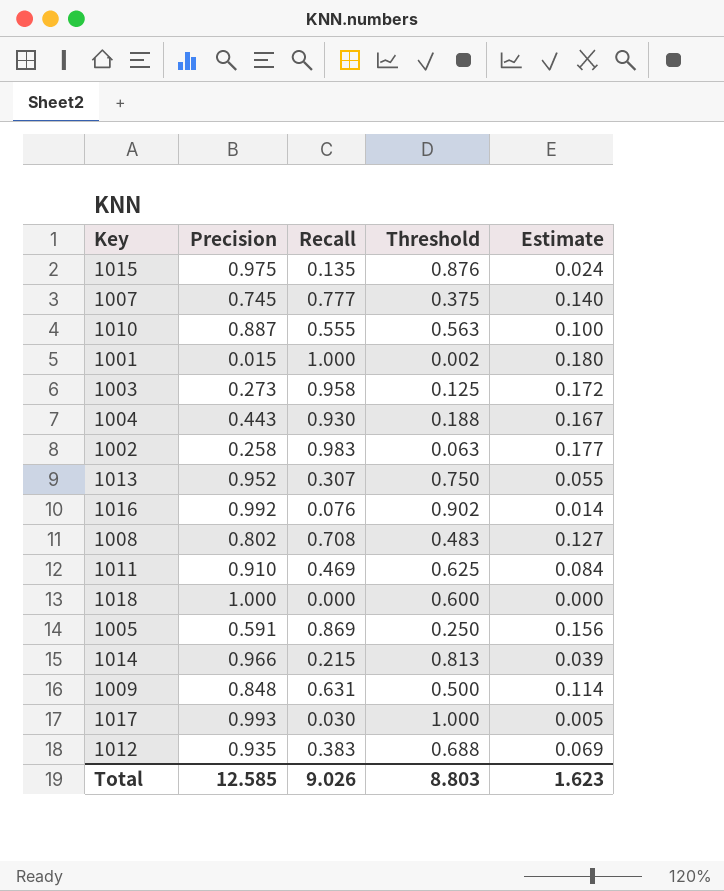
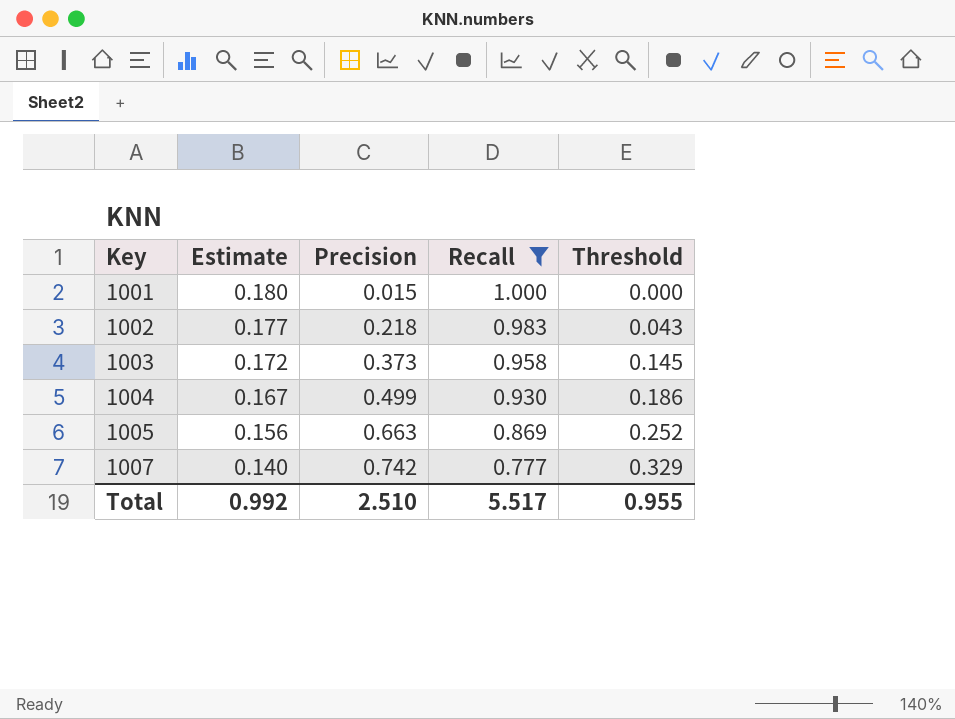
filter: none -> Recall >= 0.777
row order: none -> Key ascending
column Estimate | position: 5 -> 2
1001 | Threshold: 0.002 -> 0.000
1002 | Precision: 0.258 -> 0.218
1002 | Threshold: 0.063 -> 0.043
1003 | Precision: 0.273 -> 0.373
1003 | Threshold: 0.125 -> 0.145
1004 | Precision: 0.443 -> 0.499
1004 | Threshold: 0.188 -> 0.186
1005 | Precision: 0.591 -> 0.663
1005 | Threshold: 0.250 -> 0.252
1007 | Precision: 0.745 -> 0.742
1007 | Threshold: 0.375 -> 0.329
Total | Estimate: 1.623 -> 0.992
Total | Precision: 12.585 -> 2.510
Total | Recall: 9.026 -> 5.517
Total | Threshold: 8.803 -> 0.955

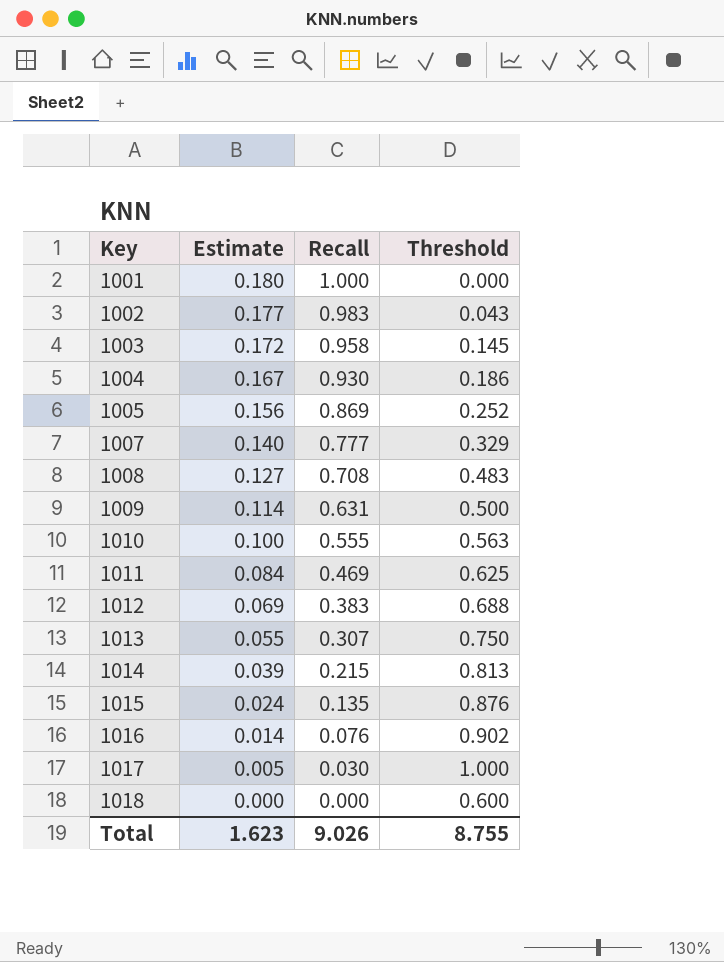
filter: Recall >= 0.777 -> none
column Precision | position: 3 -> none
Total | Estimate: 0.992 -> 1.623
Total | Recall: 5.517 -> 9.026
Total | Threshold: 0.955 -> 8.755

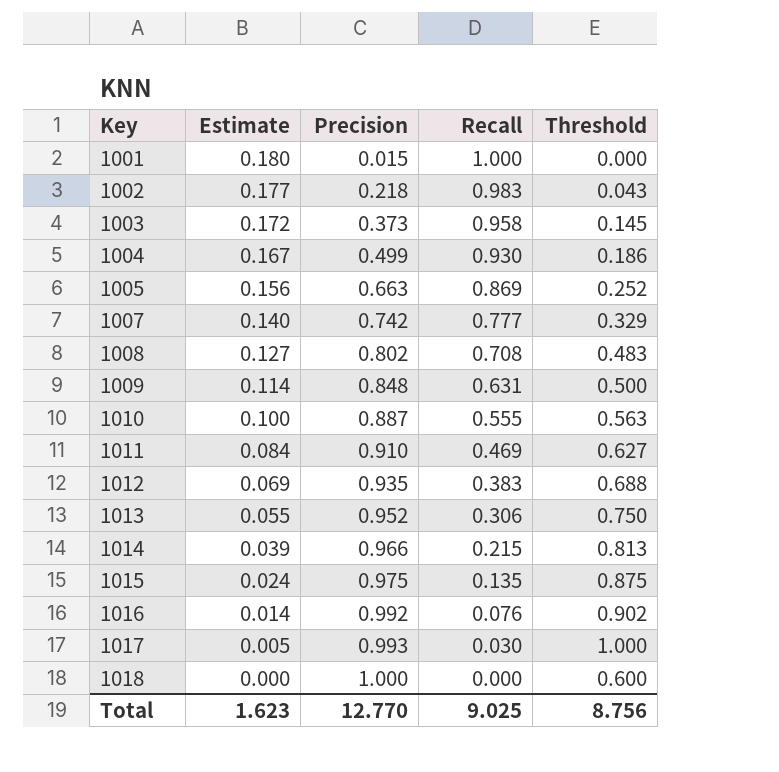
column Precision | position: none -> 3
1011 | Threshold: 0.625 -> 0.627
1013 | Recall: 0.307 -> 0.306
1015 | Threshold: 0.876 -> 0.875
Total | Recall: 9.026 -> 9.025
Total | Threshold: 8.755 -> 8.756

